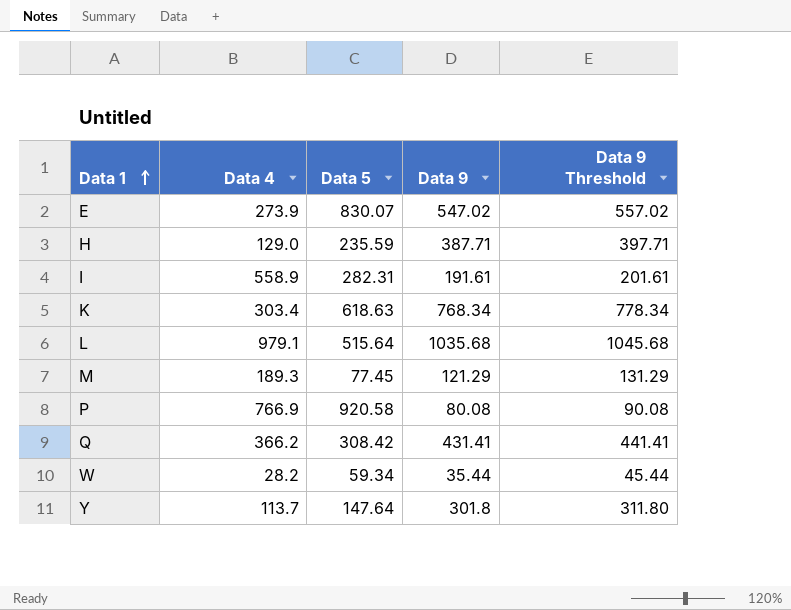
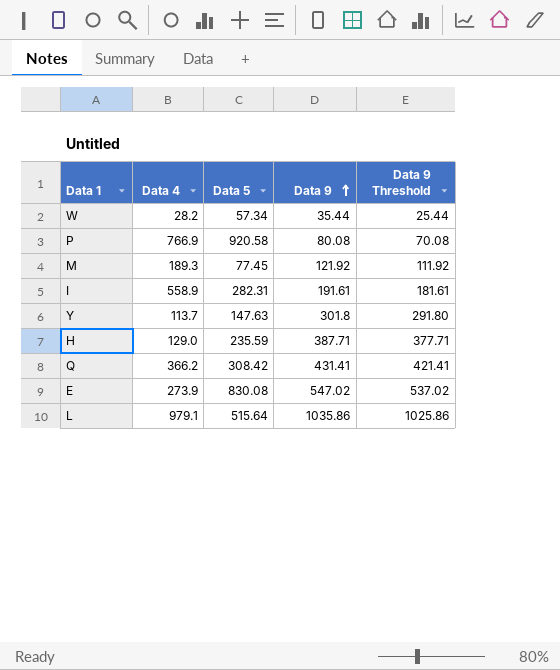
row order: Data 1 ascending -> Data 9 ascending
column Data 9 Threshold | formula: [Data 9] + 10 -> [Data 9] - 10
row K: 303.4 | 618.63 | 768.34 | 778.34 -> none
W | Data 5: 59.34 -> 57.34
M | Data 9: 121.29 -> 121.92
Y | Data 5: 147.64 -> 147.63
E | Data 5: 830.07 -> 830.08
L | Data 9: 1035.68 -> 1035.86

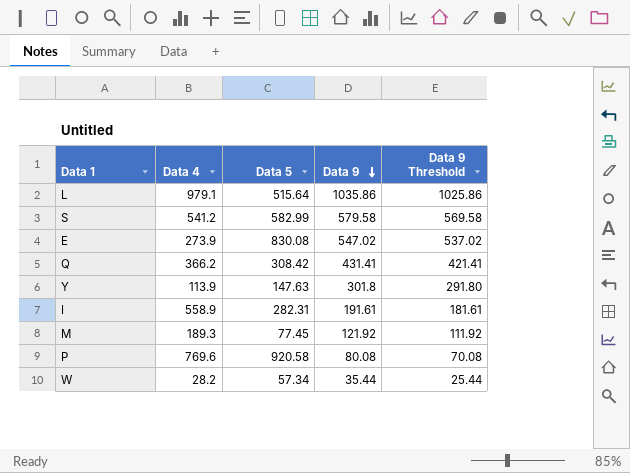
row order: Data 9 ascending -> Data 9 descending
row H: 129.0 | 235.59 | 387.71 | 377.71 -> none
row S: none -> 541.2 | 582.99 | 579.58 | 569.58
Y | Data 4: 113.7 -> 113.9
P | Data 4: 766.9 -> 769.6

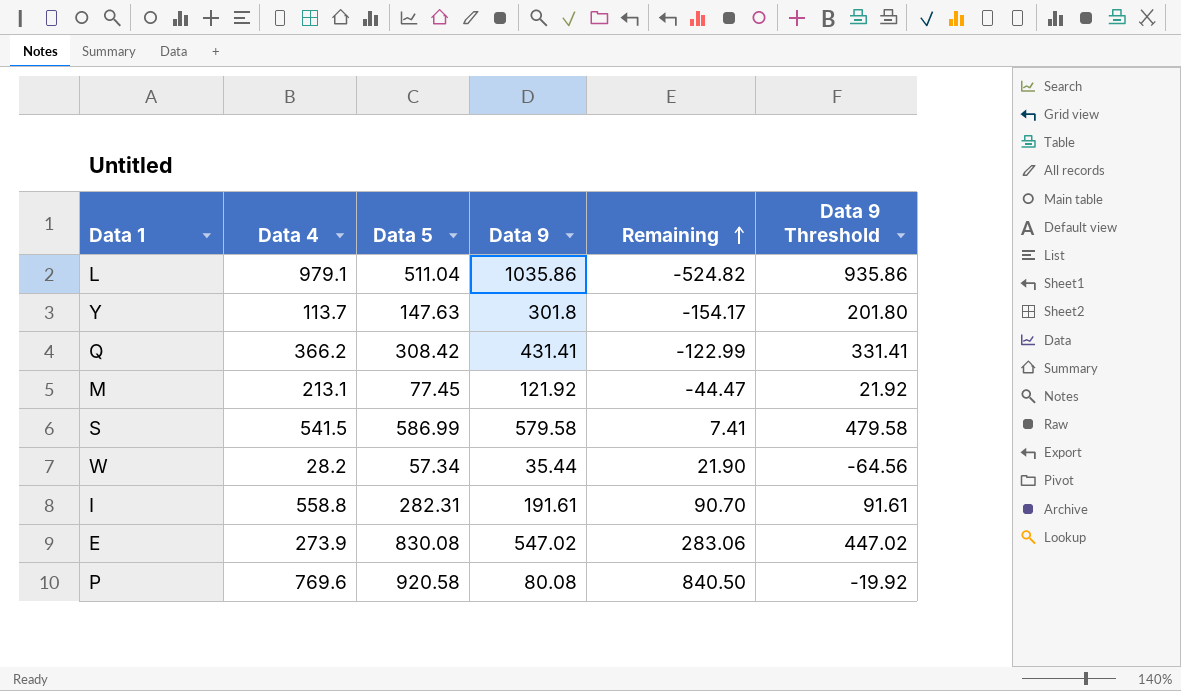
row order: Data 9 descending -> Remaining ascending
column Remaining | formula: none -> [Data 5] - [Data 9]
column Data 9 Threshold | formula: [Data 9] - 10 -> [Data 9] - 100
L | Data 5: 515.64 -> 511.04
Y | Data 4: 113.9 -> 113.7
M | Data 4: 189.3 -> 213.1
S | Data 4: 541.2 -> 541.5
S | Data 5: 582.99 -> 586.99
I | Data 4: 558.9 -> 558.8

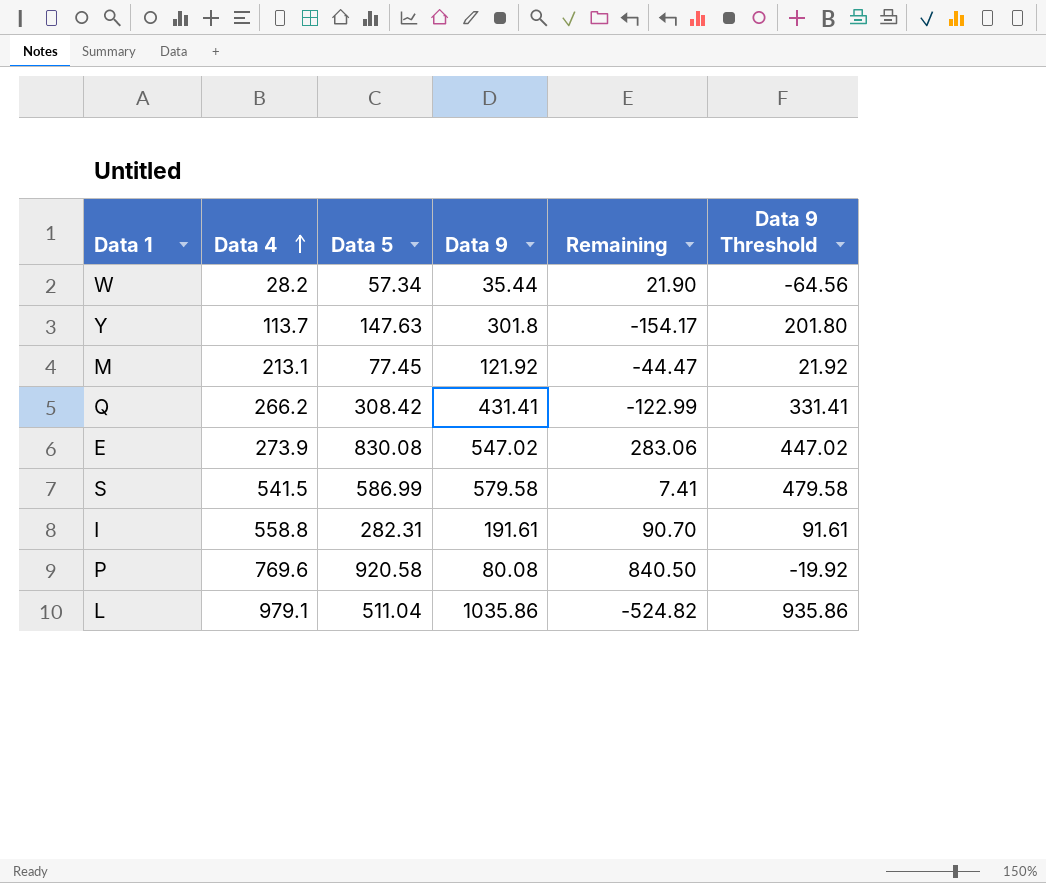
row order: Remaining ascending -> Data 4 ascending
Q | Data 4: 366.2 -> 266.2

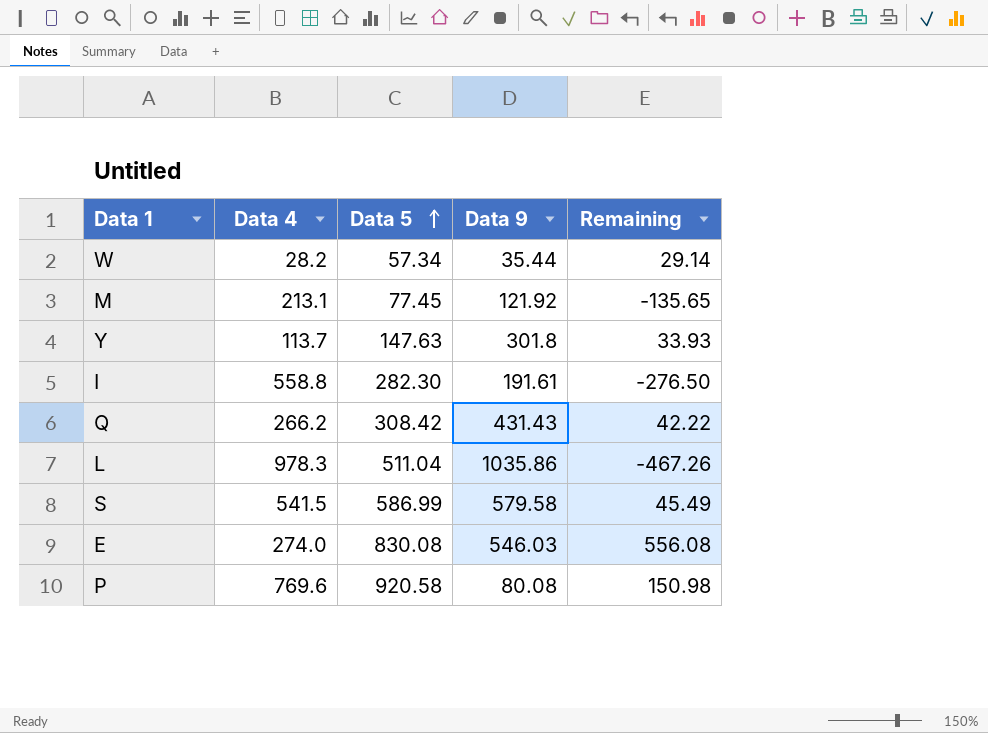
row order: Data 4 ascending -> Data 5 ascending
column Data 9 Threshold | formula: [Data 9] - 100 -> none
column Remaining | formula: [Data 5] - [Data 9] -> [Data 5] - [Data 4]
I | Data 5: 282.31 -> 282.30
Q | Data 9: 431.41 -> 431.43
L | Data 4: 979.1 -> 978.3
E | Data 4: 273.9 -> 274.0
E | Data 9: 547.02 -> 546.03

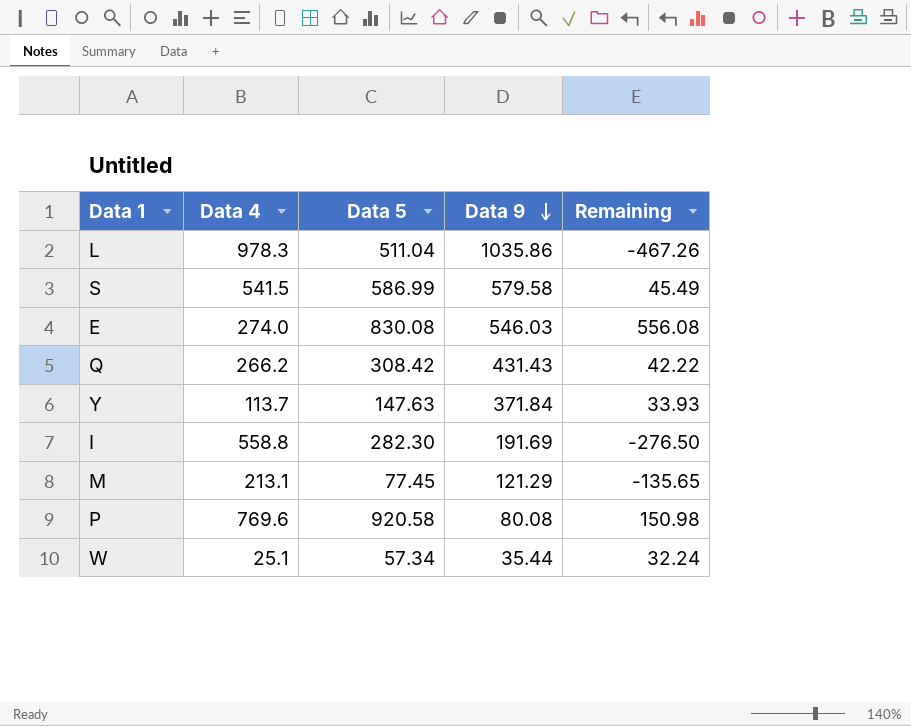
row order: Data 5 ascending -> Data 9 descending
Y | Data 9: 301.8 -> 371.84
I | Data 9: 191.61 -> 191.69
M | Data 9: 121.92 -> 121.29
W | Data 4: 28.2 -> 25.1
W | Remaining: 29.14 -> 32.24

